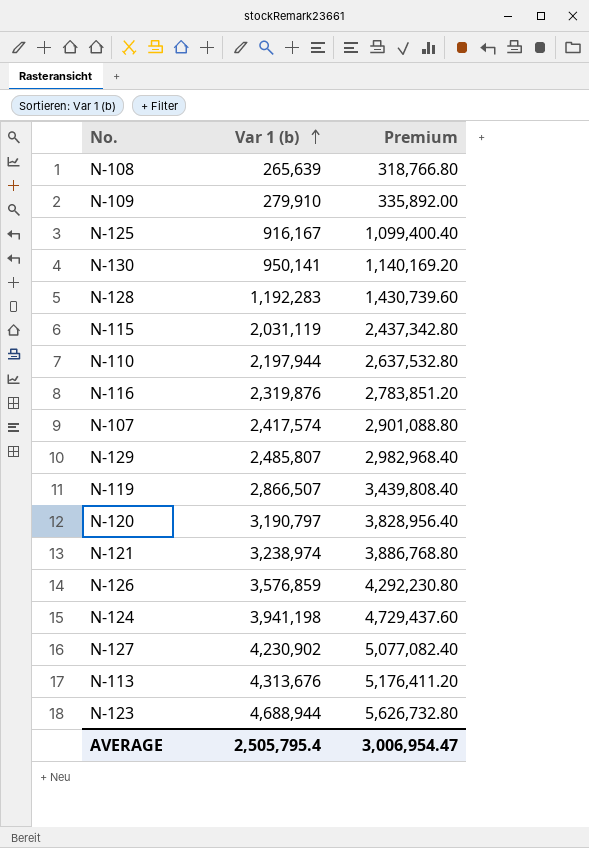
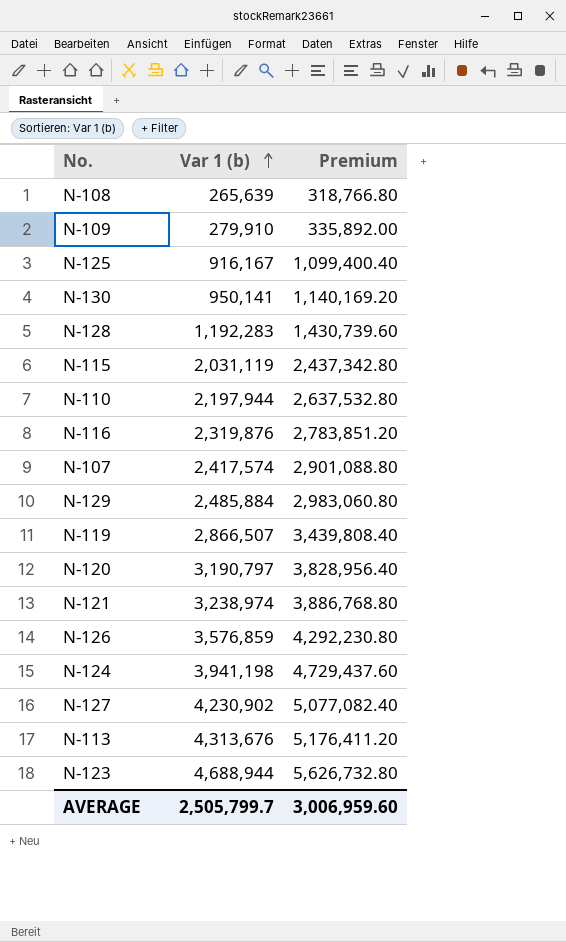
N-129 | Var 1 (b): 2,485,807 -> 2,485,884
N-129 | Premium: 2,982,968.40 -> 2,983,060.80
AVERAGE | Var 1 (b): 2,505,795.4 -> 2,505,799.7
AVERAGE | Premium: 3,006,954.47 -> 3,006,959.60

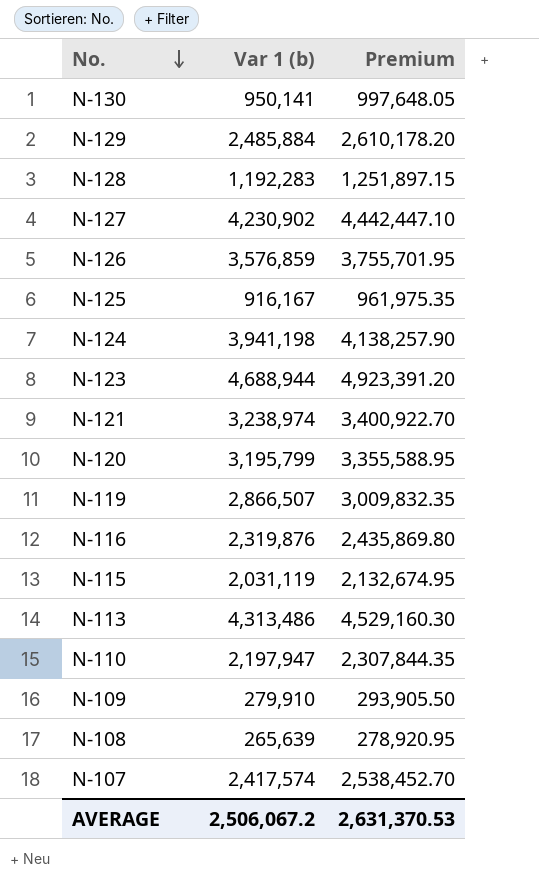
row order: Var 1 (b) ascending -> No. descending
column Premium | formula: [Var 1 (b)] * 1.2 -> [Var 1 (b)] * 1.05
N-120 | Var 1 (b): 3,190,797 -> 3,195,799
N-113 | Var 1 (b): 4,313,676 -> 4,313,486
N-110 | Var 1 (b): 2,197,944 -> 2,197,947
AVERAGE | Var 1 (b): 2,505,799.7 -> 2,506,067.2
AVERAGE | Premium: 3,006,959.60 -> 2,631,370.53

